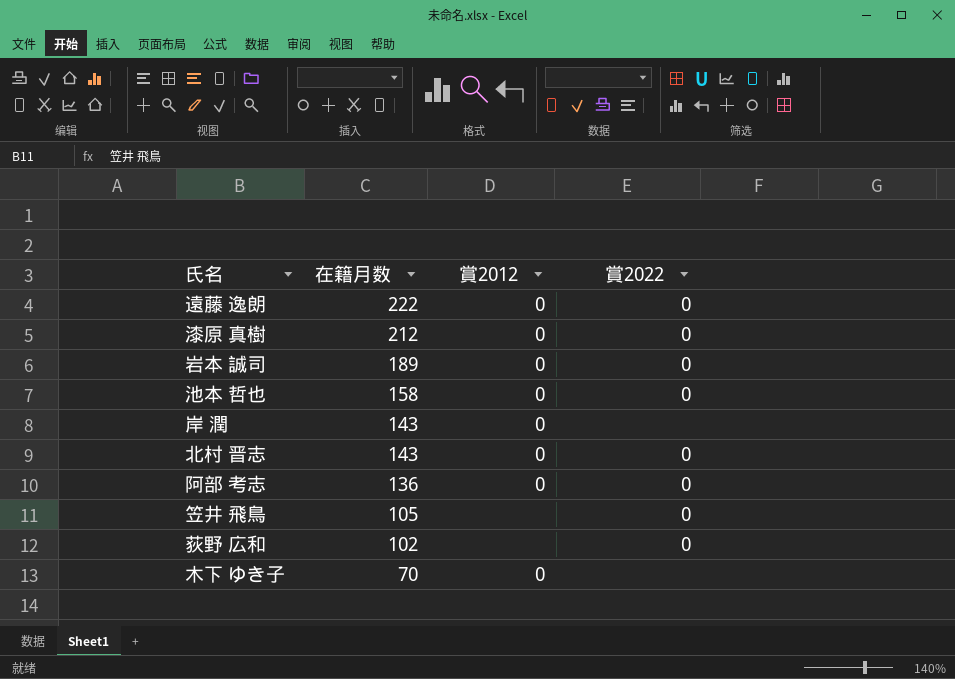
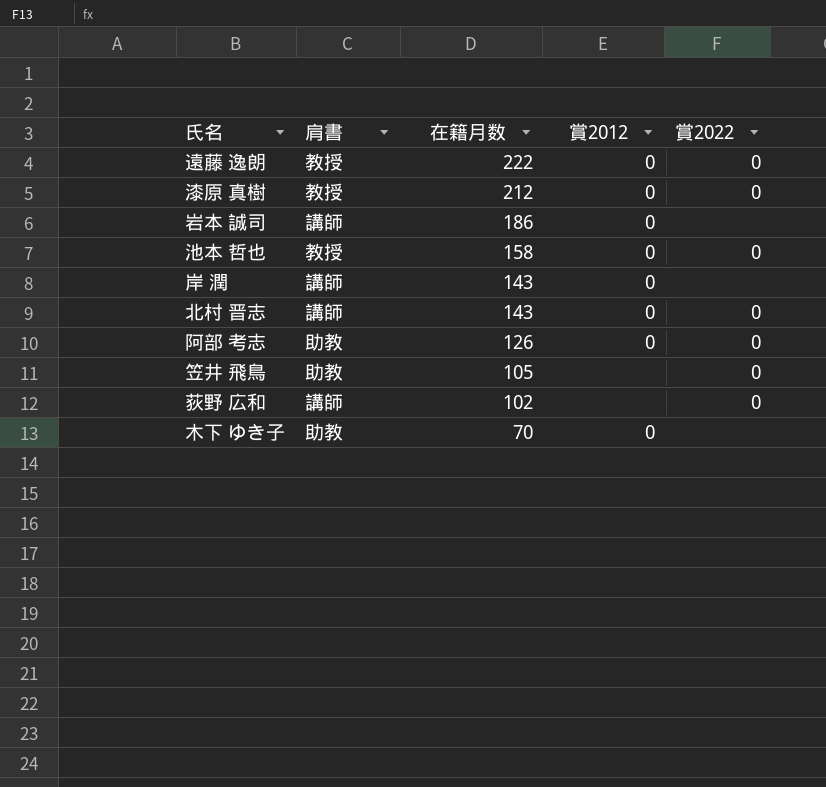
column 肩書 | position: none -> 2
岩本 誠司 | 在籍月数: 189 -> 186
岩本 誠司 | 賞2022: 0 -> none
阿部 考志 | 在籍月数: 136 -> 126

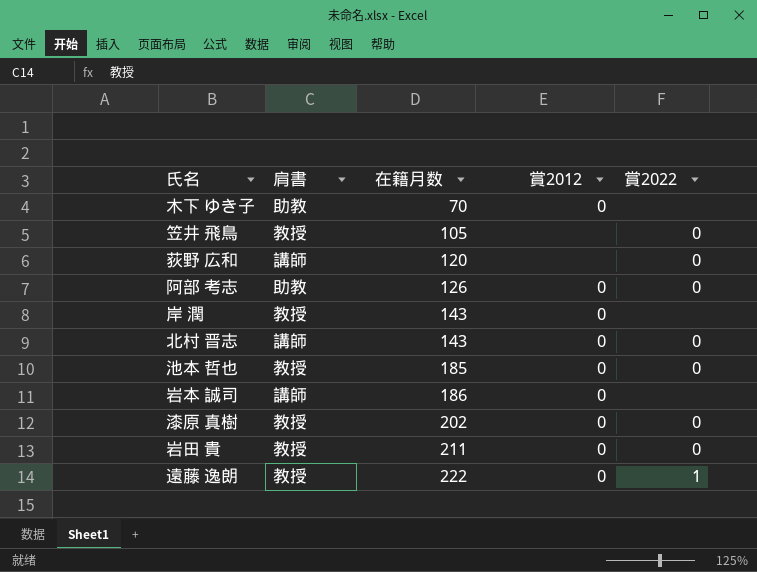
row order: 在籍月数 descending -> 在籍月数 ascending
笠井 飛鳥 | 肩書: 助教 -> 教授
荻野 広和 | 在籍月数: 102 -> 120
岸 潤 | 肩書: 講師 -> 教授
池本 哲也 | 在籍月数: 158 -> 185
漆原 真樹 | 在籍月数: 212 -> 202
row 岩田 貴: none -> 教授 | 211 | 0 | 0
遠藤 逸朗 | 賞2022: 0 -> 1

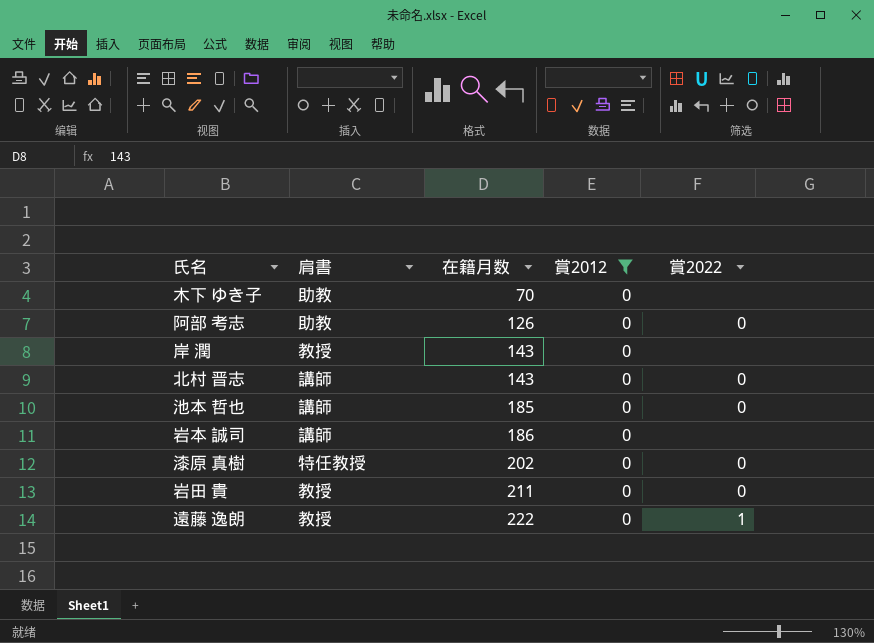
filter: none -> 賞2012 = 0
池本 哲也 | 肩書: 教授 -> 講師
漆原 真樹 | 肩書: 教授 -> 特任教授

